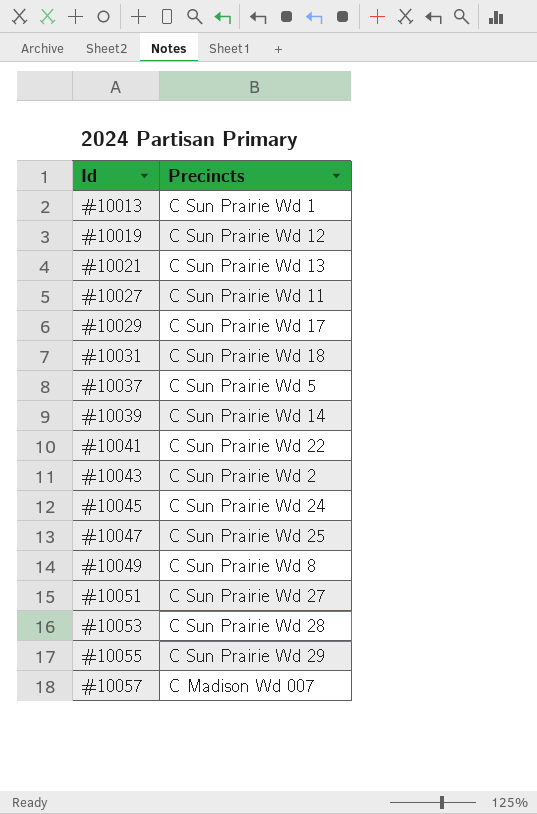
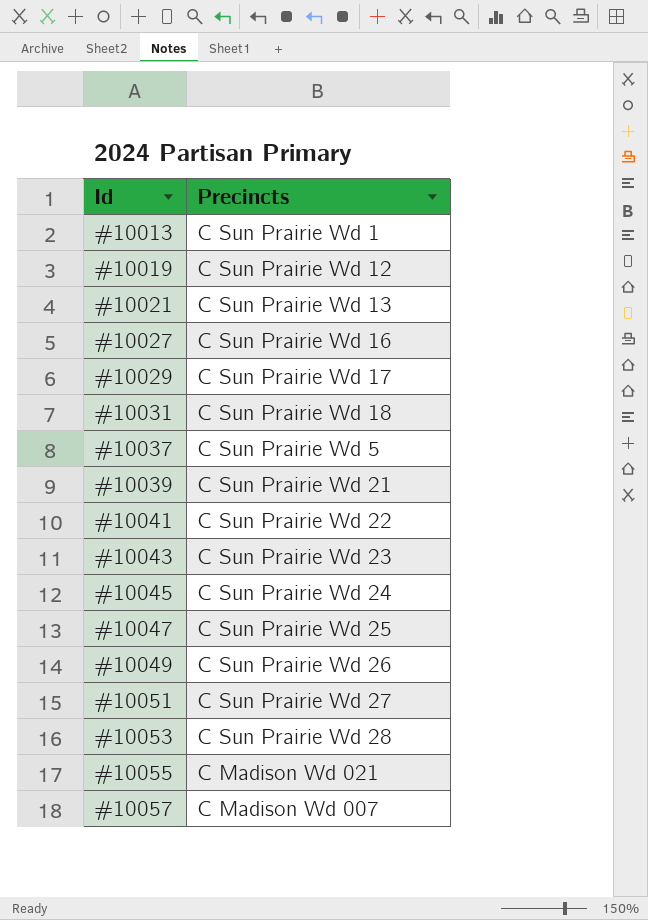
#10027 | Precincts: C Sun Prairie Wd 11 -> C Sun Prairie Wd 16
#10039 | Precincts: C Sun Prairie Wd 14 -> C Sun Prairie Wd 21
#10043 | Precincts: C Sun Prairie Wd 2 -> C Sun Prairie Wd 23
#10049 | Precincts: C Sun Prairie Wd 8 -> C Sun Prairie Wd 26
#10055 | Precincts: C Sun Prairie Wd 29 -> C Madison Wd 021

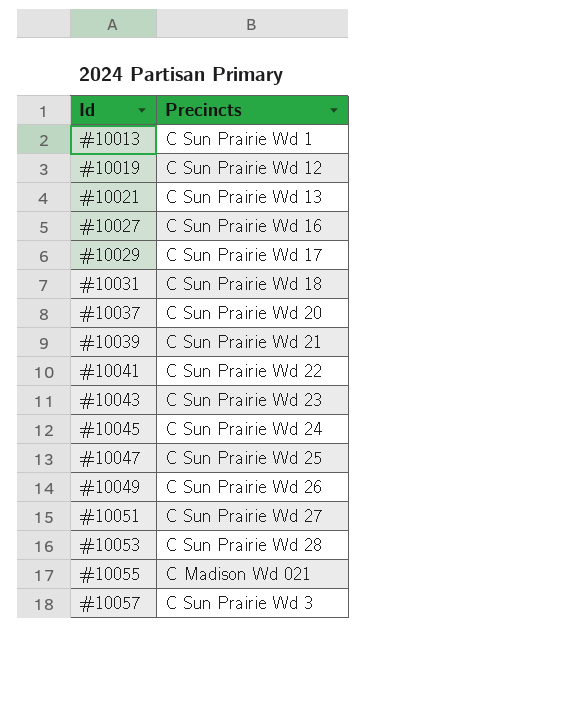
#10037 | Precincts: C Sun Prairie Wd 5 -> C Sun Prairie Wd 20
#10057 | Precincts: C Madison Wd 007 -> C Sun Prairie Wd 3

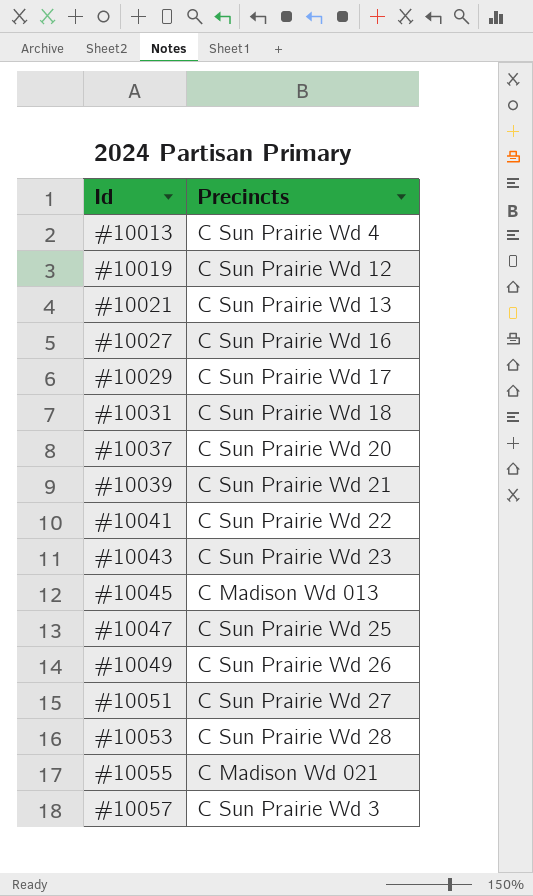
#10013 | Precincts: C Sun Prairie Wd 1 -> C Sun Prairie Wd 4
#10045 | Precincts: C Sun Prairie Wd 24 -> C Madison Wd 013

